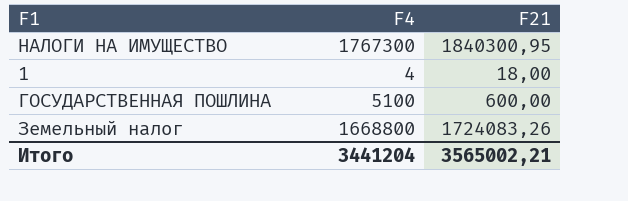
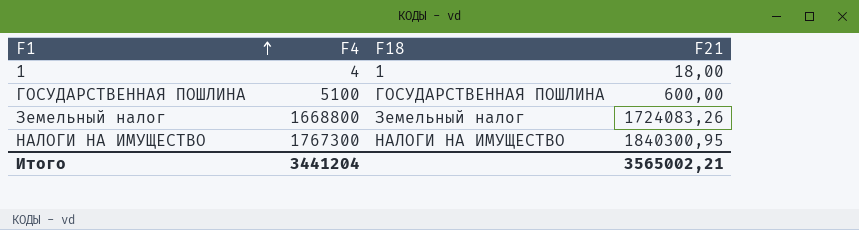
row order: none -> F1 ascending
column F18 | position: none -> 3

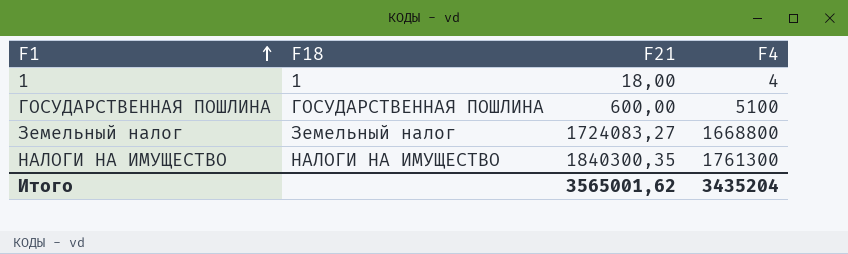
column F4 | position: 2 -> 4
Земельный налог | F21: 1724083,26 -> 1724083,27
НАЛОГИ НА ИМУЩЕСТВО | F21: 1840300,95 -> 1840300,35
НАЛОГИ НА ИМУЩЕСТВО | F4: 1767300 -> 1761300
Итого | F21: 3565002,21 -> 3565001,62
Итого | F4: 3441204 -> 3435204

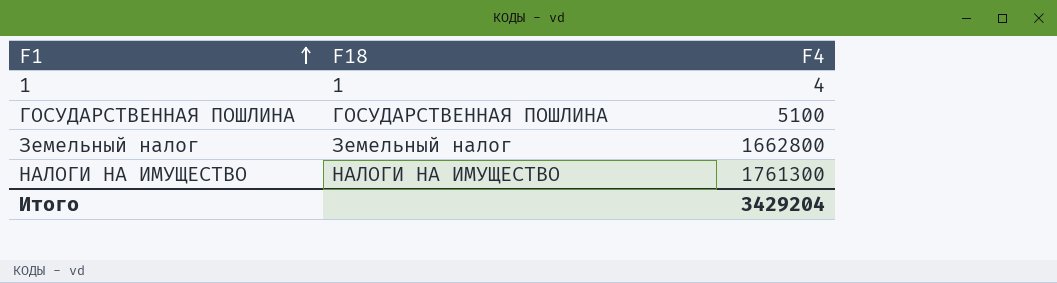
column F21 | position: 3 -> none
Земельный налог | F4: 1668800 -> 1662800
Итого | F4: 3435204 -> 3429204

